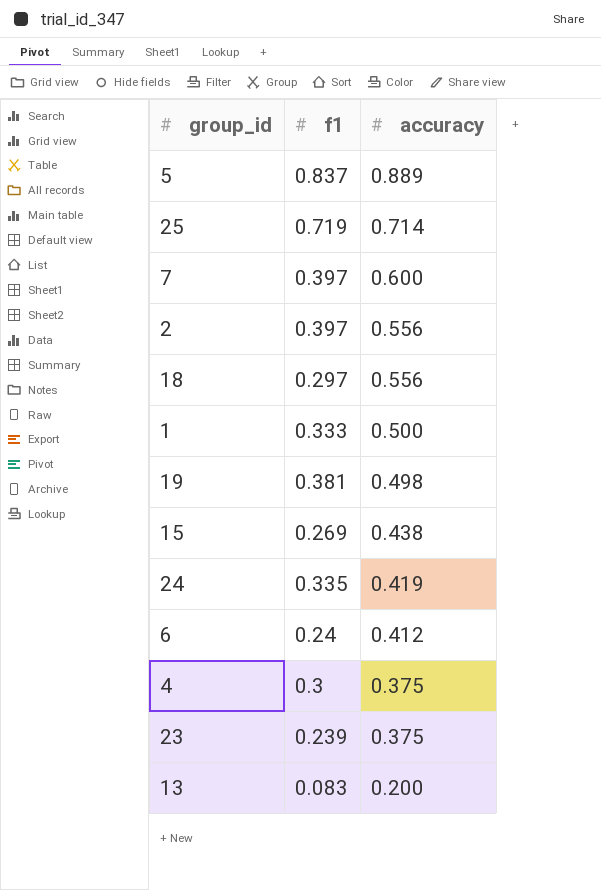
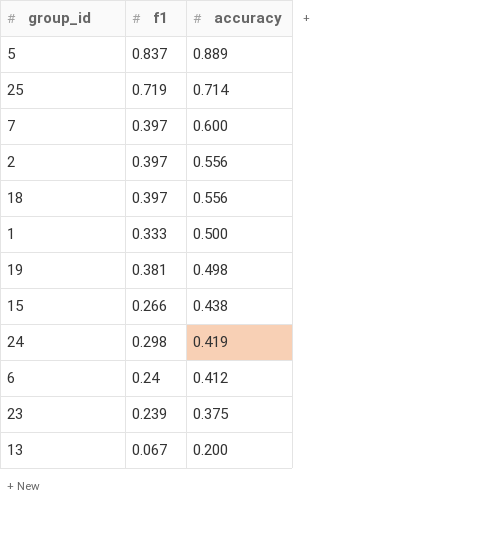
row 4: 0.3 | 0.375 -> none
18 | f1: 0.297 -> 0.397
15 | f1: 0.269 -> 0.266
24 | f1: 0.335 -> 0.298
13 | f1: 0.083 -> 0.067

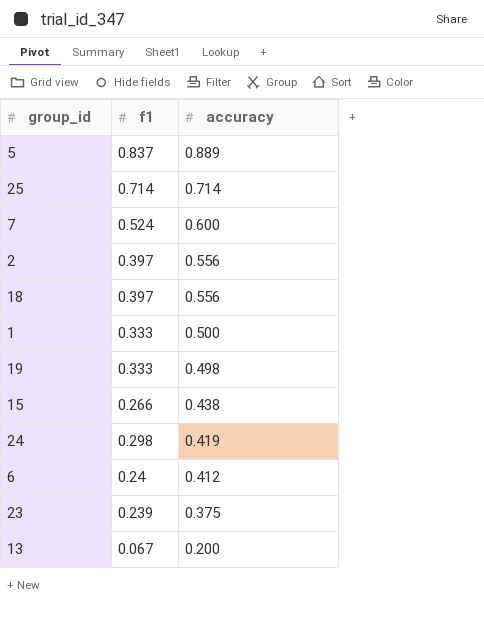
25 | f1: 0.719 -> 0.714
7 | f1: 0.397 -> 0.524
19 | f1: 0.381 -> 0.333

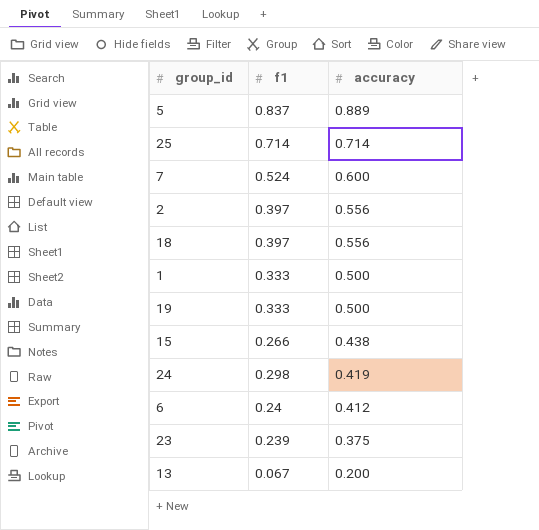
19 | accuracy: 0.498 -> 0.500

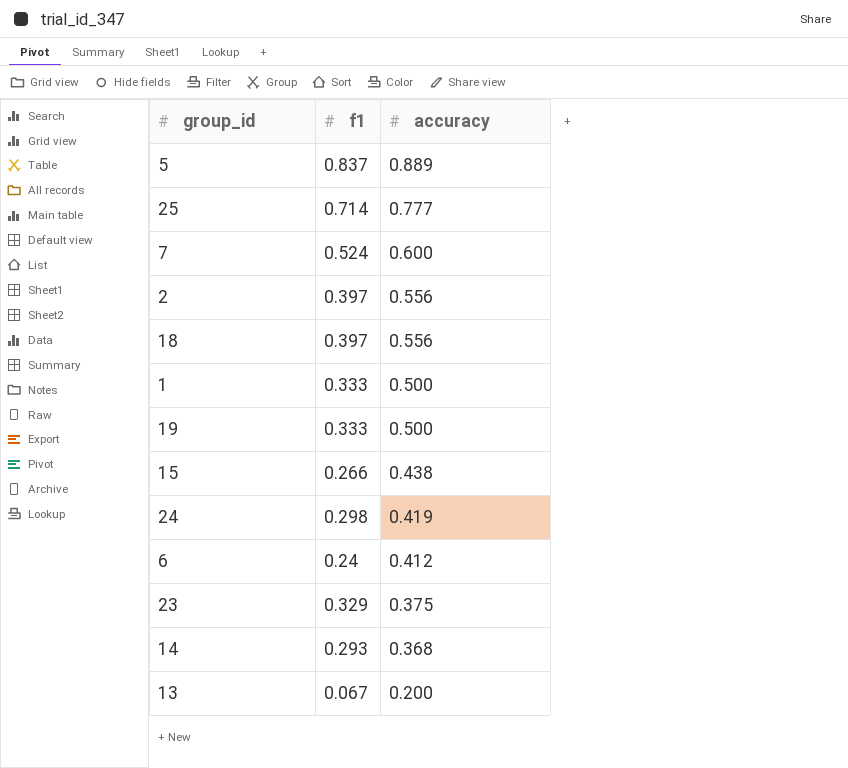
25 | accuracy: 0.714 -> 0.777
23 | f1: 0.239 -> 0.329
row 14: none -> 0.293 | 0.368

